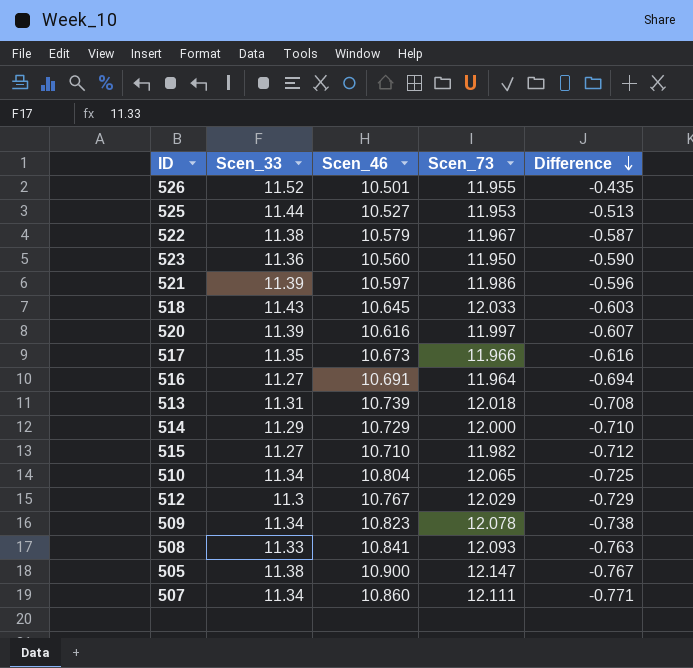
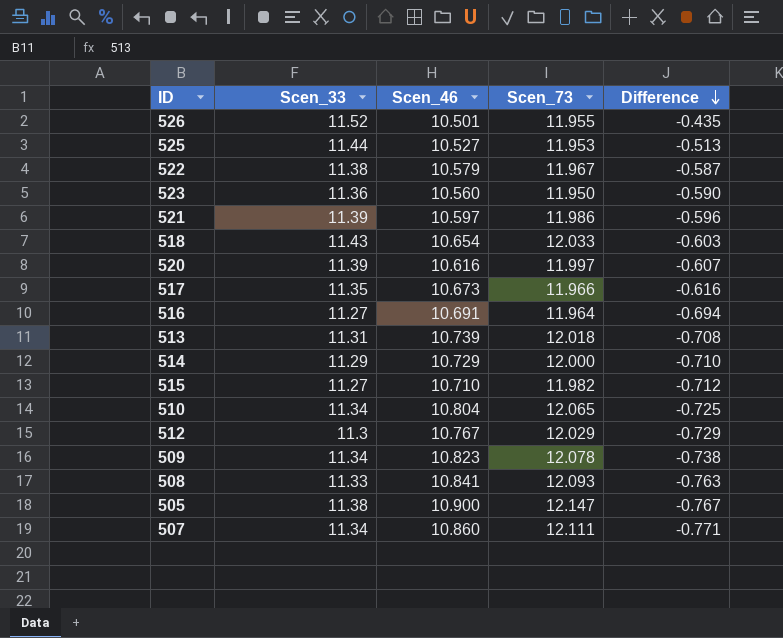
518 | Scen_46: 10.645 -> 10.654

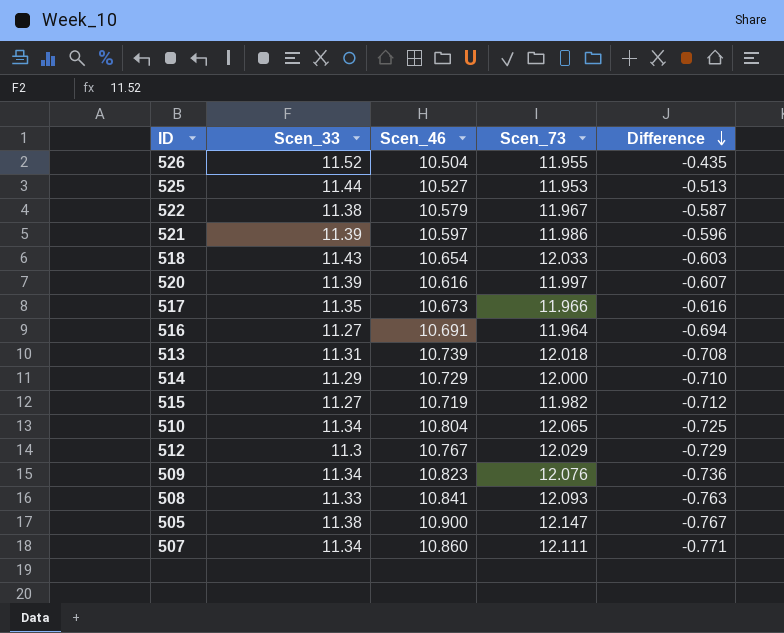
row 523: 11.36 | 10.560 | 11.950 | -0.590 -> none
526 | Scen_46: 10.501 -> 10.504
515 | Scen_46: 10.710 -> 10.719
509 | Scen_73: 12.078 -> 12.076
509 | Difference: -0.738 -> -0.736

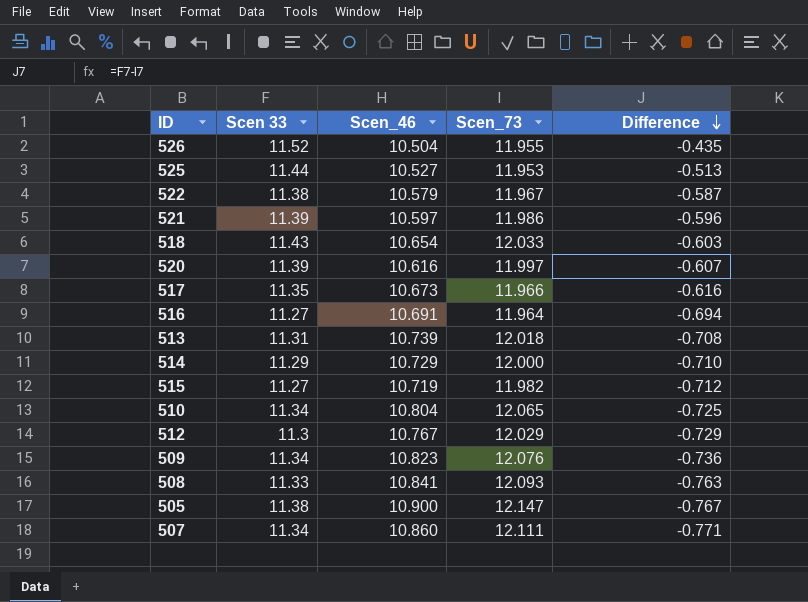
column name: Scen_33 -> Scen 33

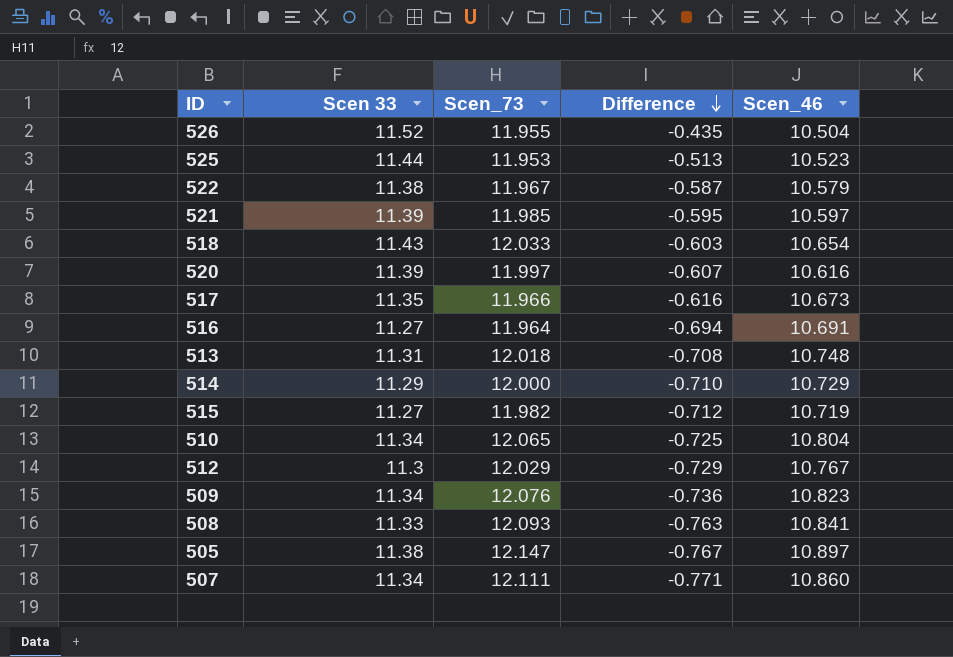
column Scen_46 | position: 3 -> 5
525 | Scen_46: 10.527 -> 10.523
521 | Scen_73: 11.986 -> 11.985
521 | Difference: -0.596 -> -0.595
513 | Scen_46: 10.739 -> 10.748
505 | Scen_46: 10.900 -> 10.897

